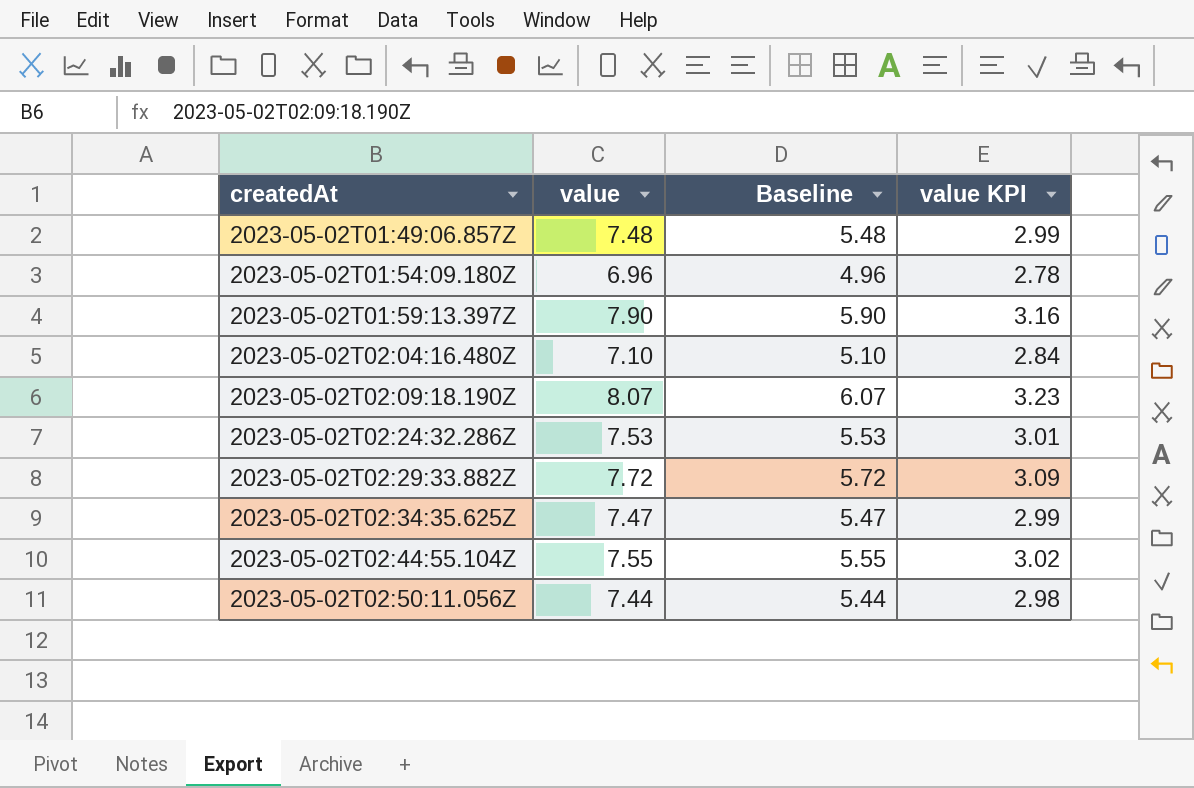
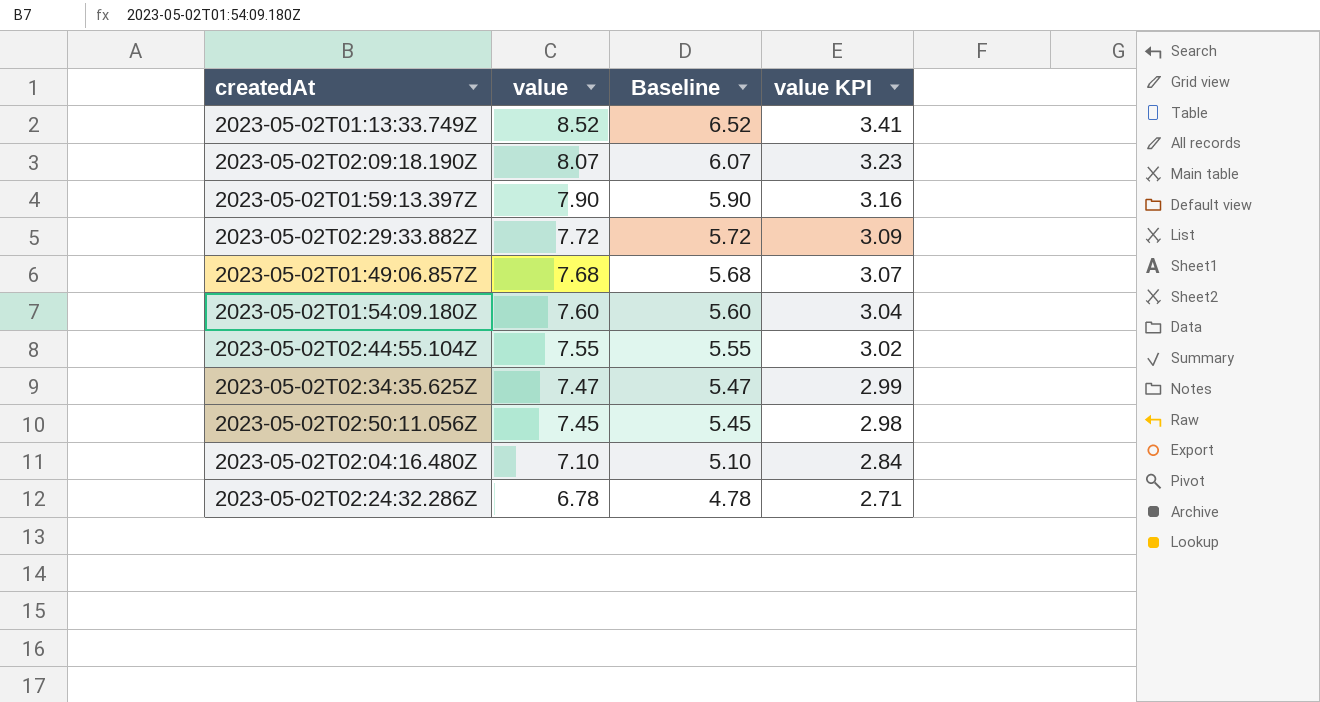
row order: createdAt ascending -> value descending
row 2023-05-02T01:13:33.749Z: none -> 8.52 | 6.52 | 3.41
2023-05-02T01:49:06.857Z | value: 7.48 -> 7.68
2023-05-02T01:49:06.857Z | Baseline: 5.48 -> 5.68
2023-05-02T01:49:06.857Z | value KPI: 2.99 -> 3.07
2023-05-02T01:54:09.180Z | value: 6.96 -> 7.60
2023-05-02T01:54:09.180Z | Baseline: 4.96 -> 5.60
2023-05-02T01:54:09.180Z | value KPI: 2.78 -> 3.04
2023-05-02T02:50:11.056Z | value: 7.44 -> 7.45
2023-05-02T02:50:11.056Z | Baseline: 5.44 -> 5.45
2023-05-02T02:24:32.286Z | value: 7.53 -> 6.78
2023-05-02T02:24:32.286Z | Baseline: 5.53 -> 4.78
2023-05-02T02:24:32.286Z | value KPI: 3.01 -> 2.71

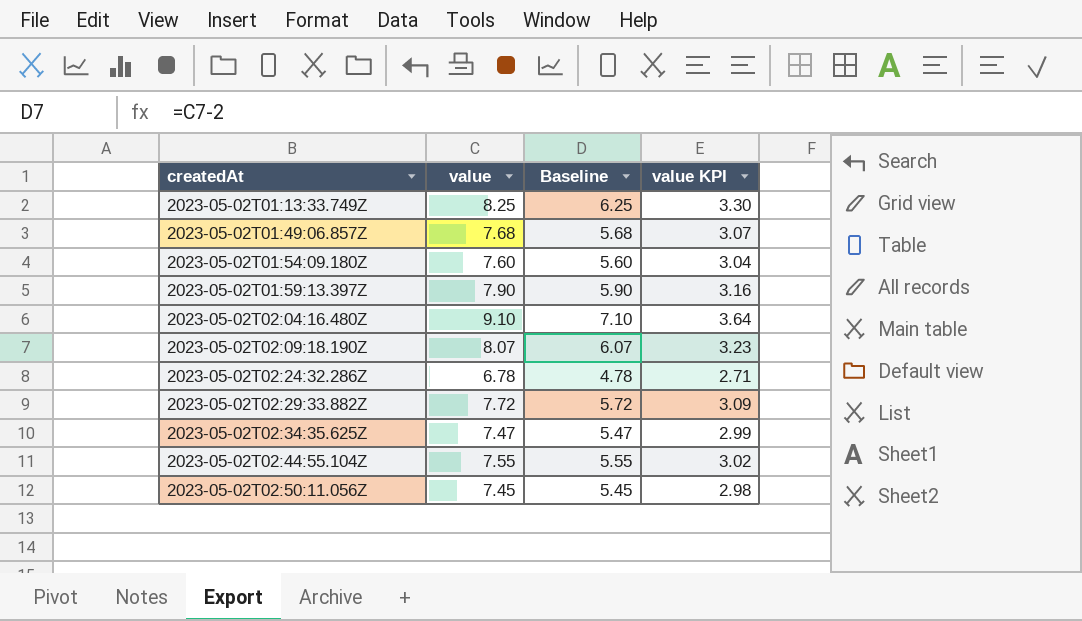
row order: value descending -> createdAt ascending
2023-05-02T01:13:33.749Z | value: 8.52 -> 8.25
2023-05-02T01:13:33.749Z | Baseline: 6.52 -> 6.25
2023-05-02T01:13:33.749Z | value KPI: 3.41 -> 3.30
2023-05-02T02:04:16.480Z | value: 7.10 -> 9.10
2023-05-02T02:04:16.480Z | Baseline: 5.10 -> 7.10
2023-05-02T02:04:16.480Z | value KPI: 2.84 -> 3.64

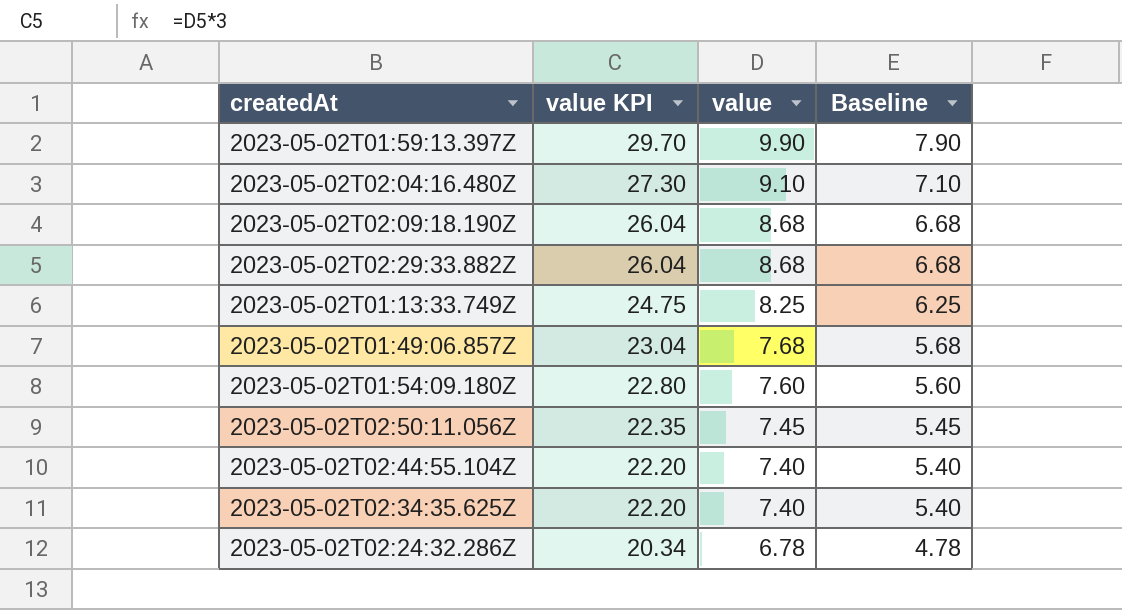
row order: createdAt ascending -> value KPI descending
column value KPI | formula: [value] * 0.4 -> [value] * 3
column value KPI | position: 4 -> 2
2023-05-02T01:59:13.397Z | value: 7.90 -> 9.90
2023-05-02T01:59:13.397Z | Baseline: 5.90 -> 7.90
2023-05-02T02:09:18.190Z | value: 8.07 -> 8.68
2023-05-02T02:09:18.190Z | Baseline: 6.07 -> 6.68
2023-05-02T02:29:33.882Z | value: 7.72 -> 8.68
2023-05-02T02:29:33.882Z | Baseline: 5.72 -> 6.68
2023-05-02T02:44:55.104Z | value: 7.55 -> 7.40
2023-05-02T02:44:55.104Z | Baseline: 5.55 -> 5.40
2023-05-02T02:34:35.625Z | value: 7.47 -> 7.40
2023-05-02T02:34:35.625Z | Baseline: 5.47 -> 5.40

